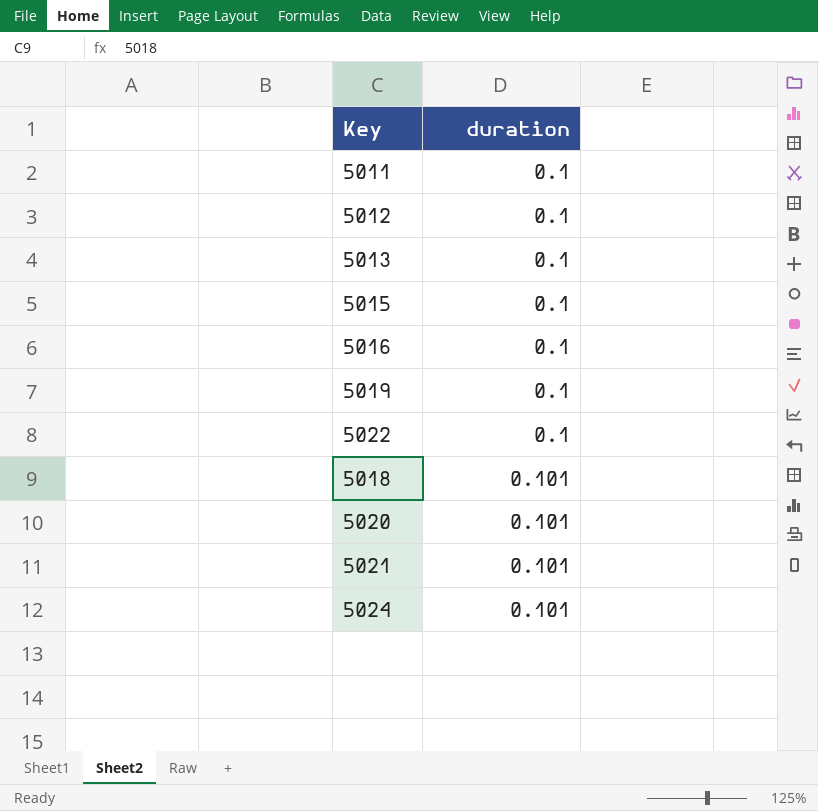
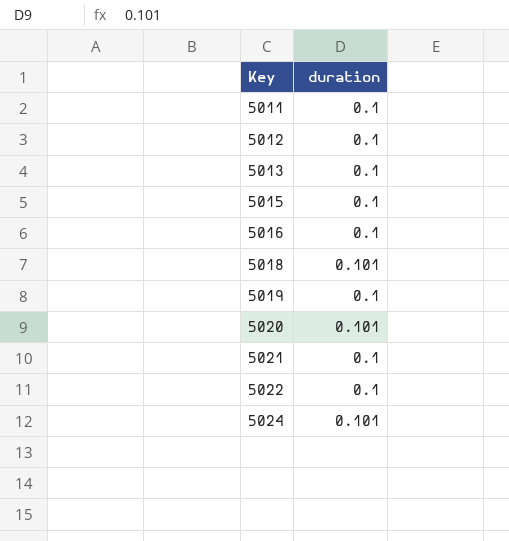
row order: duration ascending -> Key ascending
5021 | duration: 0.101 -> 0.1

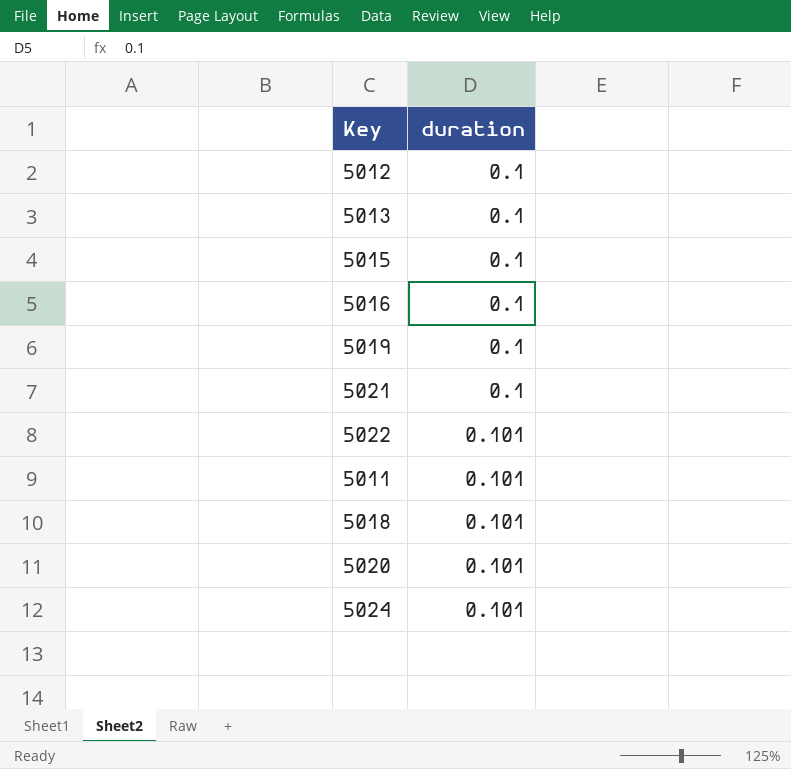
row order: Key ascending -> duration ascending
5022 | duration: 0.1 -> 0.101
5011 | duration: 0.1 -> 0.101

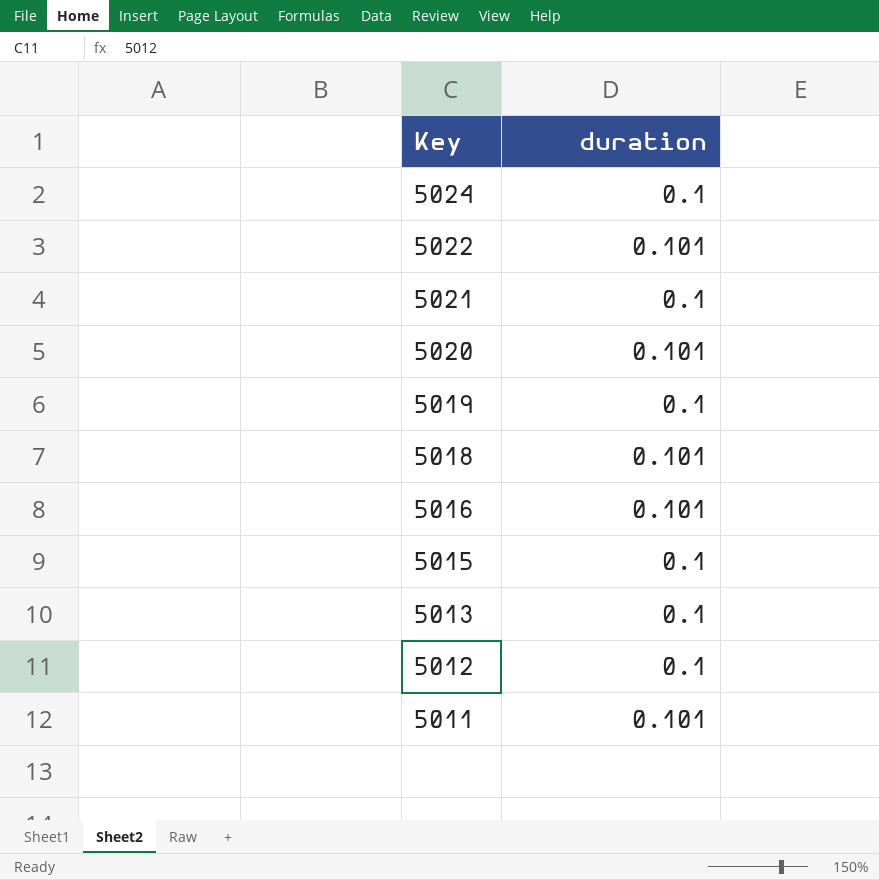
row order: duration ascending -> Key descending
5024 | duration: 0.101 -> 0.1
5016 | duration: 0.1 -> 0.101

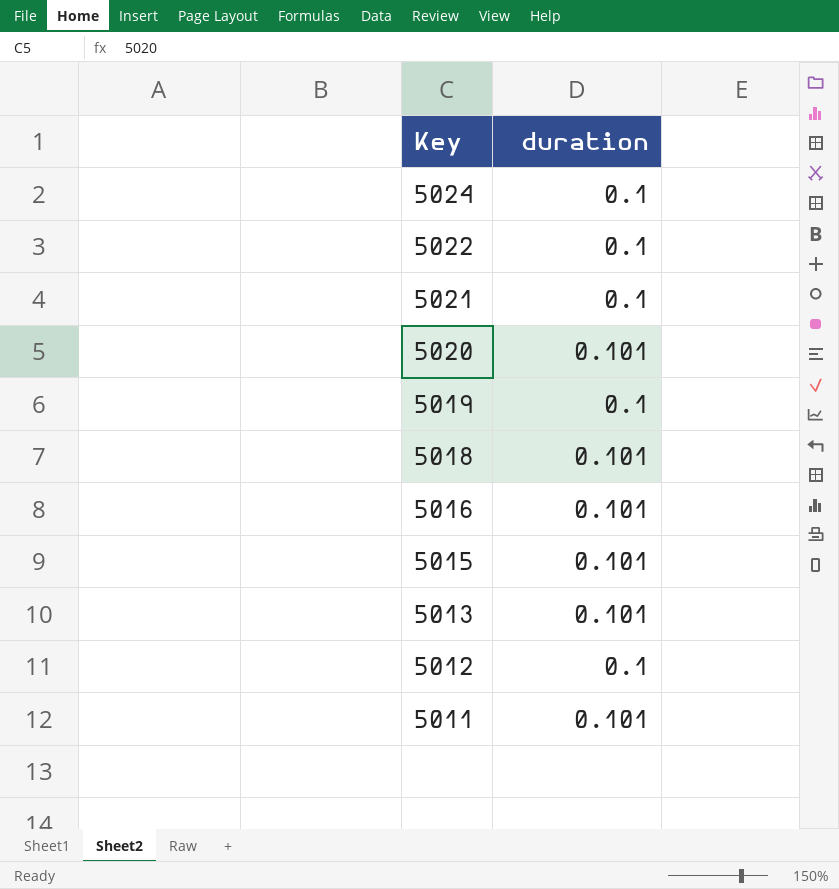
5022 | duration: 0.101 -> 0.1
5015 | duration: 0.1 -> 0.101
5013 | duration: 0.1 -> 0.101

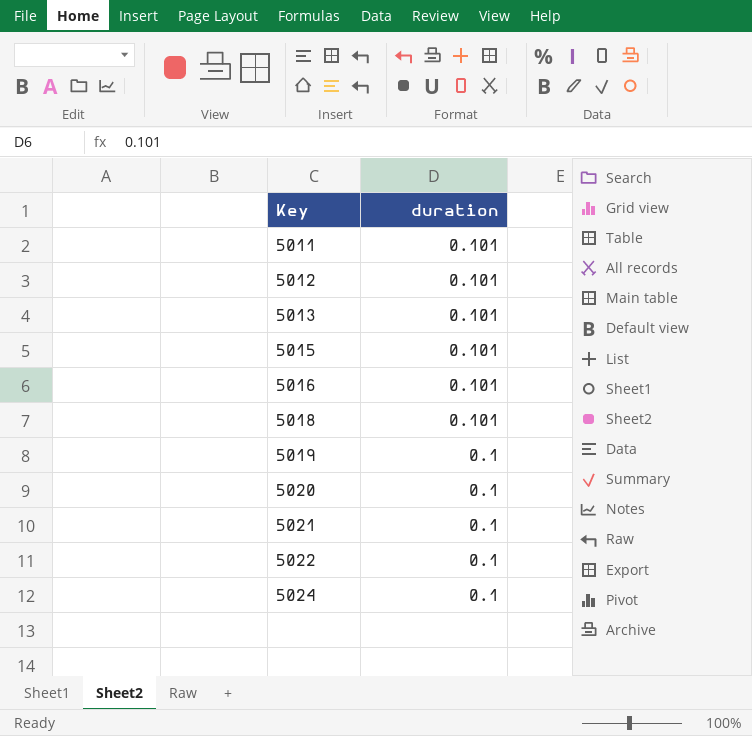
row order: Key descending -> Key ascending
5012 | duration: 0.1 -> 0.101
5020 | duration: 0.101 -> 0.1

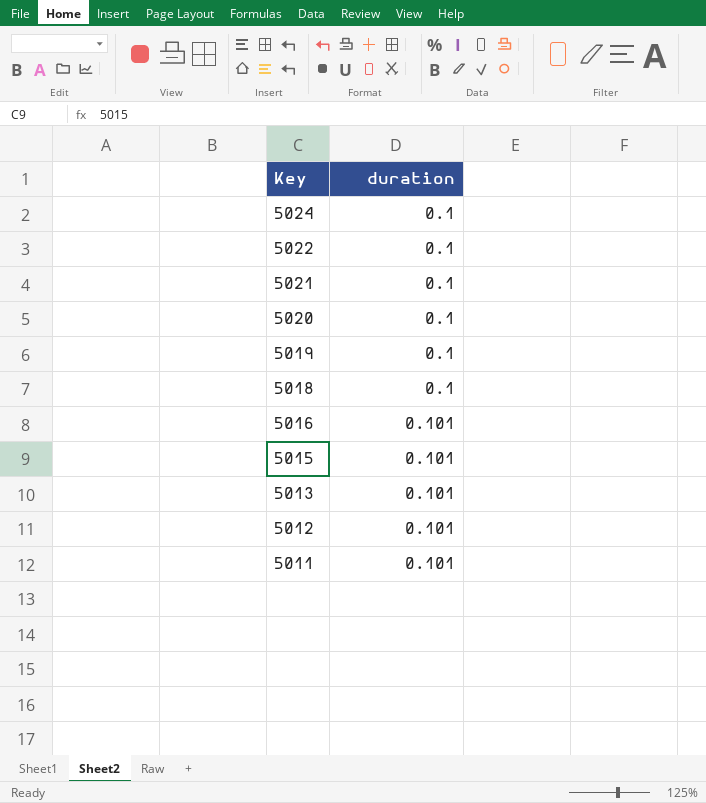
row order: Key ascending -> Key descending
5018 | duration: 0.101 -> 0.1

